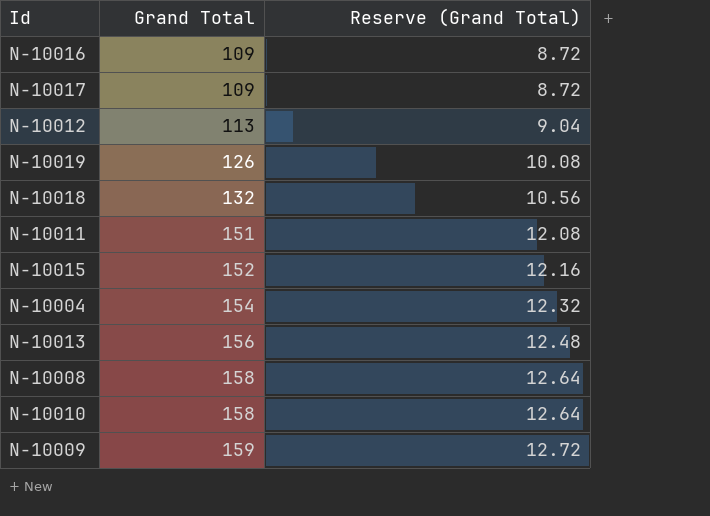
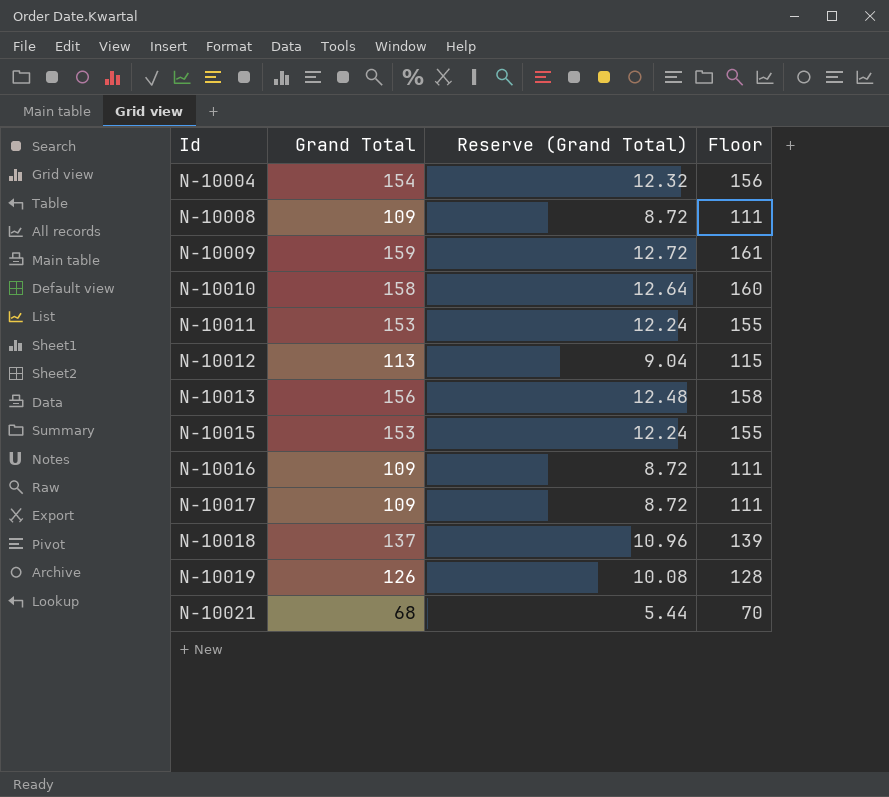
row order: Grand Total ascending -> Id ascending
column Floor | formula: none -> [Grand Total] + 2
N-10008 | Grand Total: 158 -> 109
N-10008 | Reserve (Grand Total): 12.64 -> 8.72
N-10011 | Grand Total: 151 -> 153
N-10011 | Reserve (Grand Total): 12.08 -> 12.24
N-10015 | Grand Total: 152 -> 153
N-10015 | Reserve (Grand Total): 12.16 -> 12.24
N-10018 | Grand Total: 132 -> 137
N-10018 | Reserve (Grand Total): 10.56 -> 10.96
row N-10021: none -> 68 | 5.44 | 70

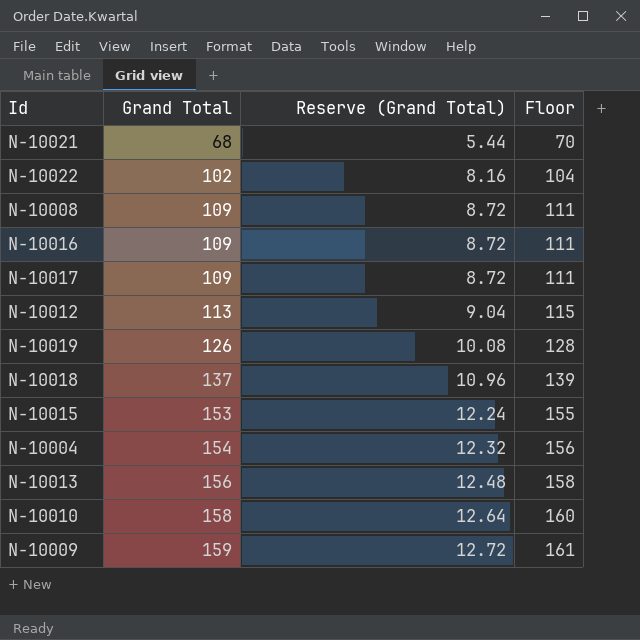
row order: Id ascending -> Grand Total ascending
row N-10011: 153 | 12.24 | 155 -> none
row N-10022: none -> 102 | 8.16 | 104

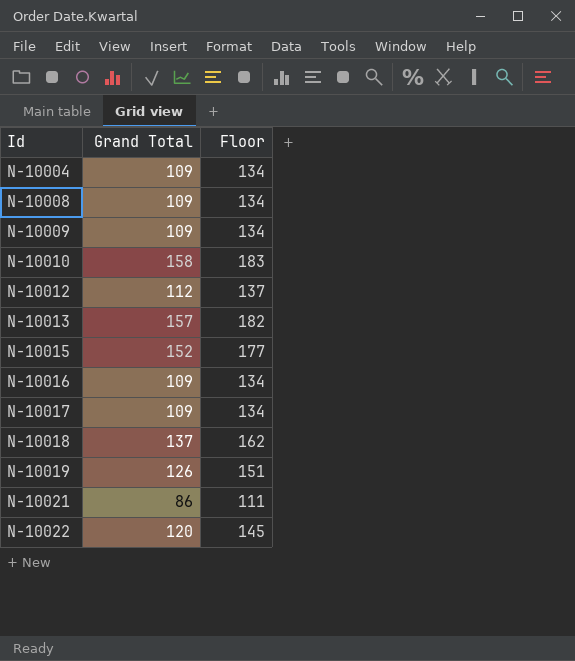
row order: Grand Total ascending -> Id ascending
column Reserve (Grand Total) | formula: [Grand Total] * 0.08 -> none
column Floor | formula: [Grand Total] + 2 -> [Grand Total] + 25
N-10004 | Grand Total: 154 -> 109
N-10009 | Grand Total: 159 -> 109
N-10012 | Grand Total: 113 -> 112
N-10013 | Grand Total: 156 -> 157
N-10015 | Grand Total: 153 -> 152
N-10021 | Grand Total: 68 -> 86
N-10022 | Grand Total: 102 -> 120

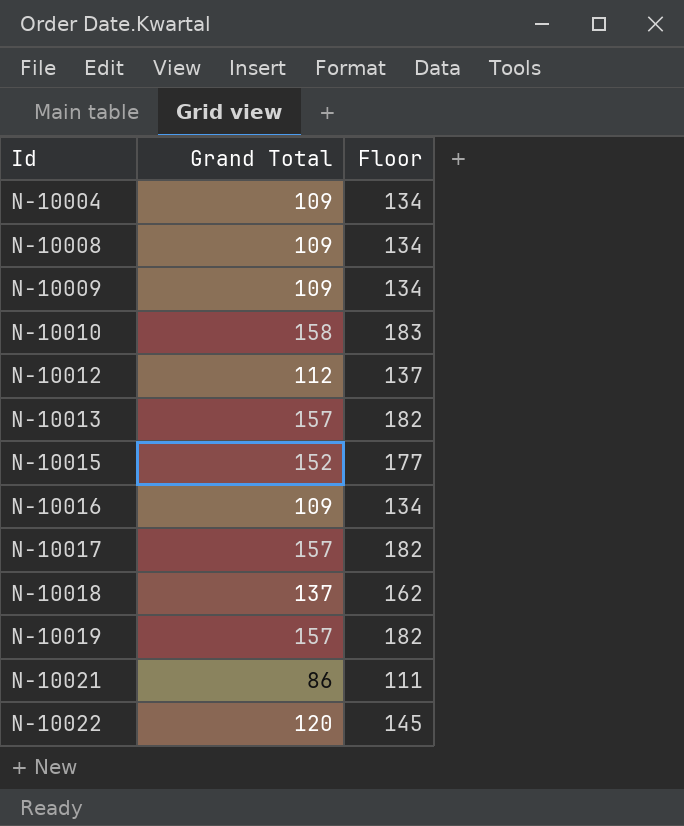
N-10017 | Grand Total: 109 -> 157
N-10017 | Floor: 134 -> 182
N-10019 | Grand Total: 126 -> 157
N-10019 | Floor: 151 -> 182

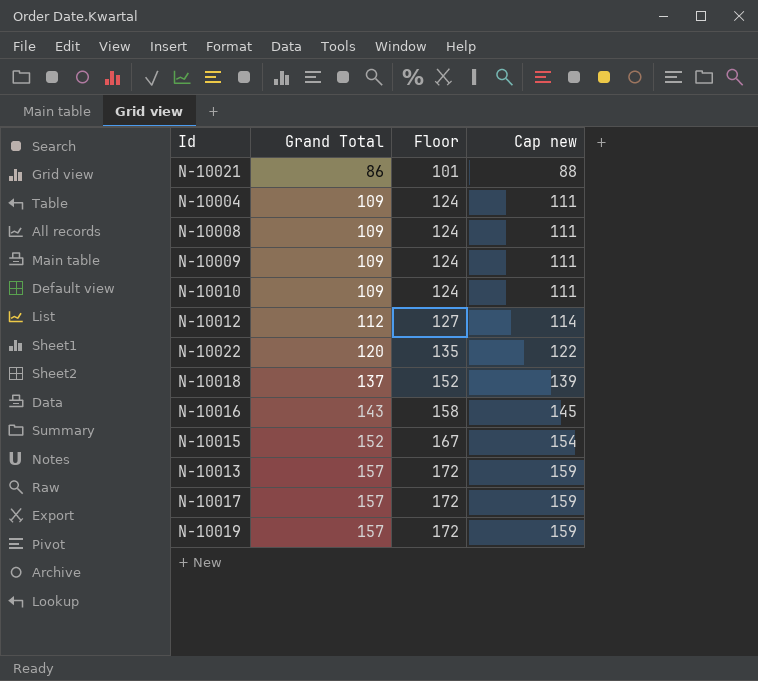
row order: Id ascending -> Grand Total ascending
column Floor | formula: [Grand Total] + 25 -> [Grand Total] + 15
column Cap new | formula: none -> [Grand Total] + 2
N-10010 | Grand Total: 158 -> 109
N-10016 | Grand Total: 109 -> 143

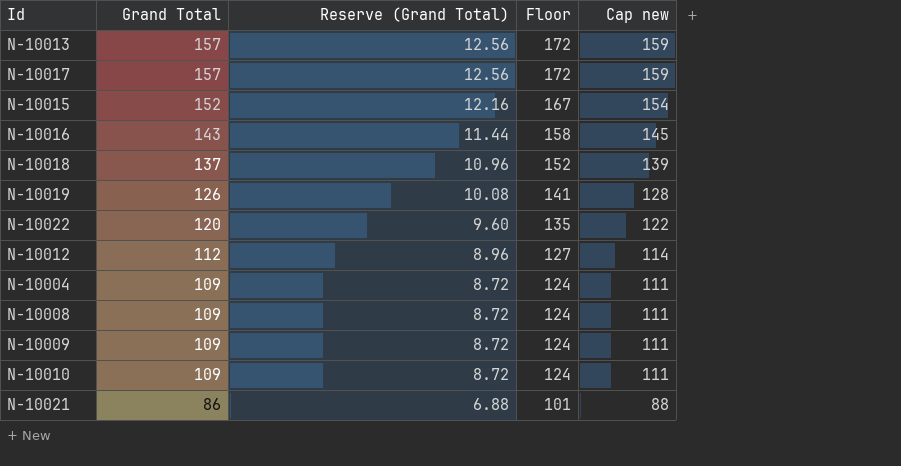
row order: Grand Total ascending -> Grand Total descending
column Reserve (Grand Total) | formula: none -> [Grand Total] * 0.08
N-10019 | Grand Total: 157 -> 126
N-10019 | Floor: 172 -> 141
N-10019 | Cap new: 159 -> 128

